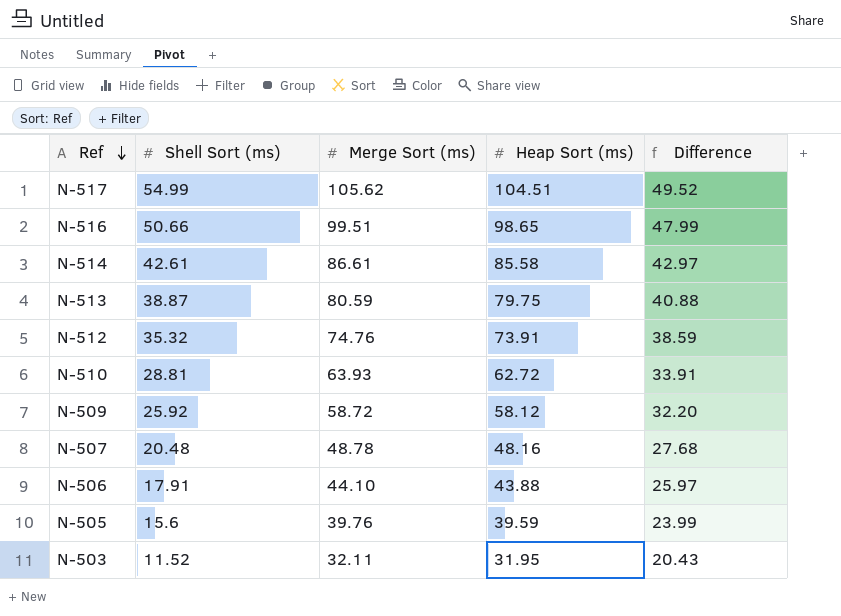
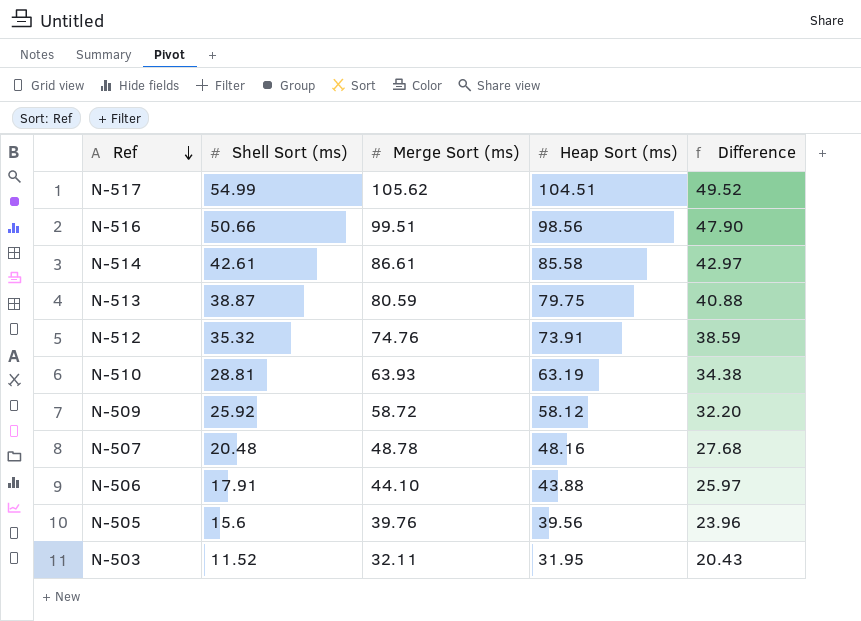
N-516 | Heap Sort (ms): 98.65 -> 98.56
N-516 | Difference: 47.99 -> 47.90
N-510 | Heap Sort (ms): 62.72 -> 63.19
N-510 | Difference: 33.91 -> 34.38
N-505 | Heap Sort (ms): 39.59 -> 39.56
N-505 | Difference: 23.99 -> 23.96

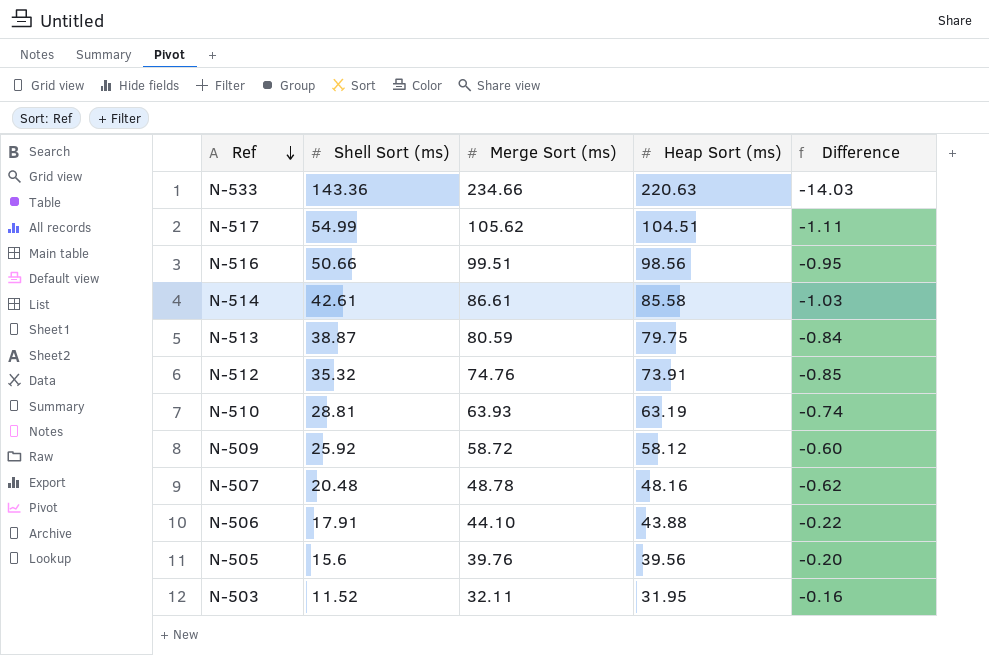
column Difference | formula: [Heap Sort (ms)] - [Shell Sort (ms)] -> [Heap Sort (ms)] - [Merge Sort (ms)]
row N-533: none -> 143.36 | 234.66 | 220.63 | -14.03

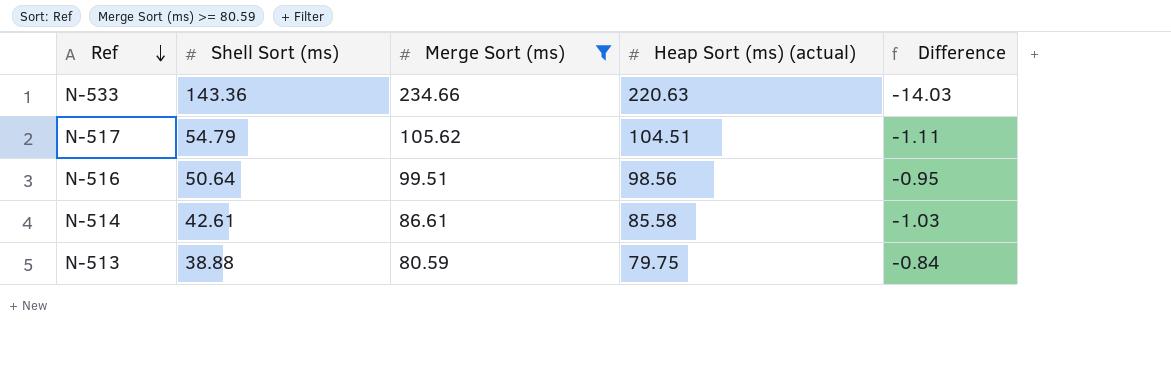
filter: none -> Merge Sort (ms) >= 80.59
column name: Heap Sort (ms) -> Heap Sort (ms) (actual)
N-517 | Shell Sort (ms): 54.99 -> 54.79
N-516 | Shell Sort (ms): 50.66 -> 50.64
N-513 | Shell Sort (ms): 38.87 -> 38.88

